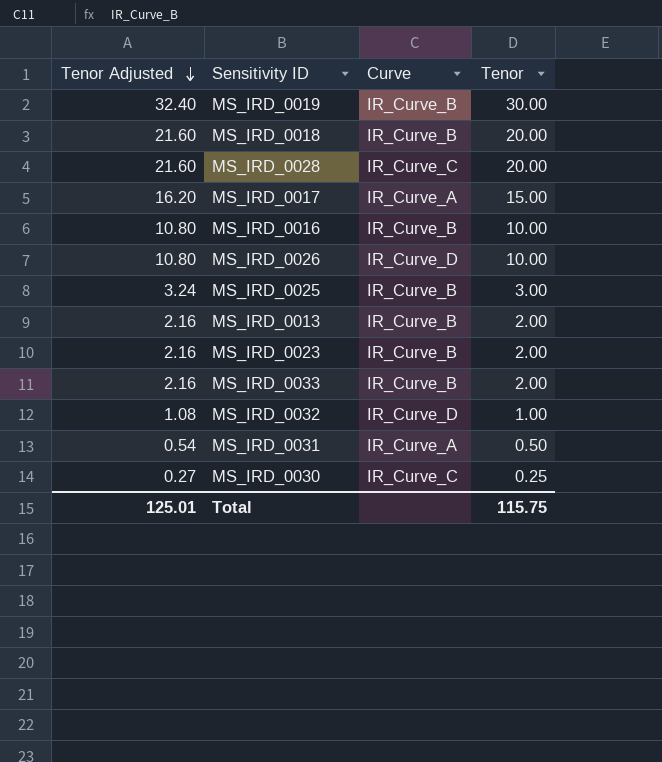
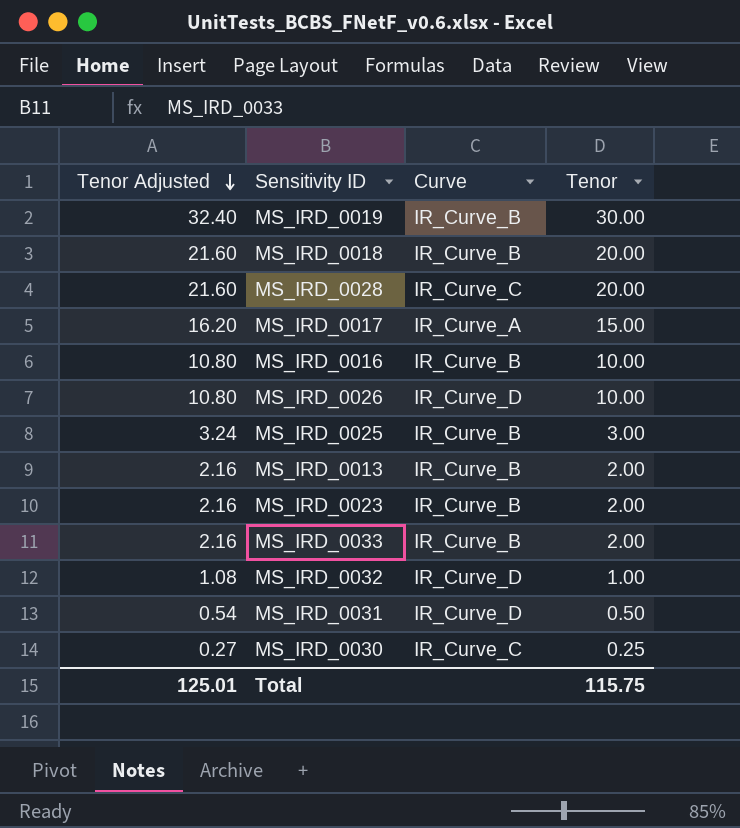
MS_IRD_0031 | Curve: IR_Curve_A -> IR_Curve_D

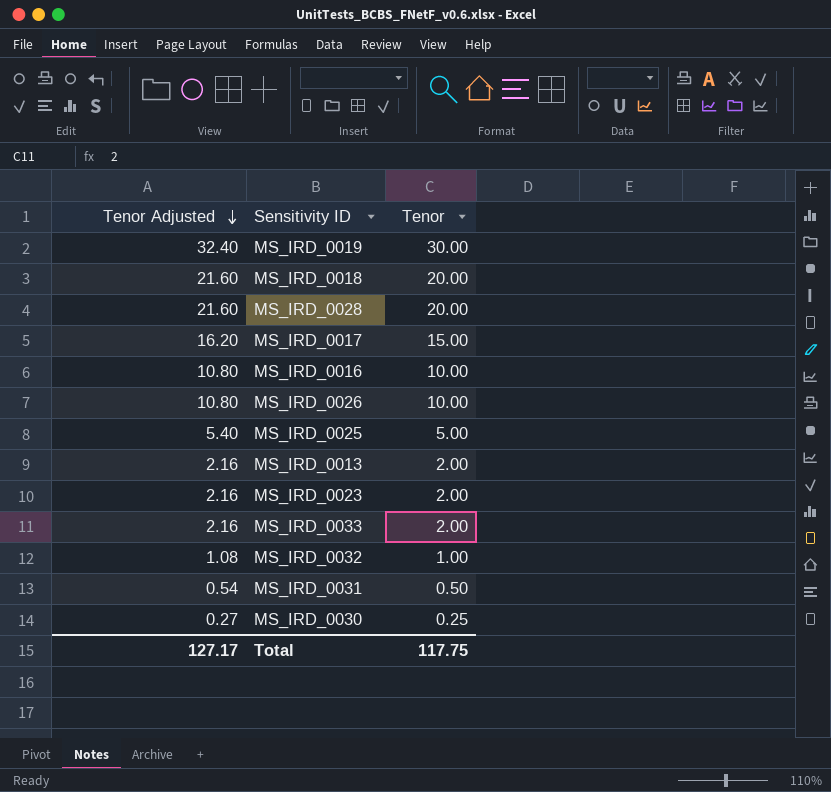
column Curve | position: 3 -> none
MS_IRD_0025 | Tenor Adjusted: 3.24 -> 5.40
MS_IRD_0025 | Tenor: 3.00 -> 5.00
Total | Tenor Adjusted: 125.01 -> 127.17
Total | Tenor: 115.75 -> 117.75

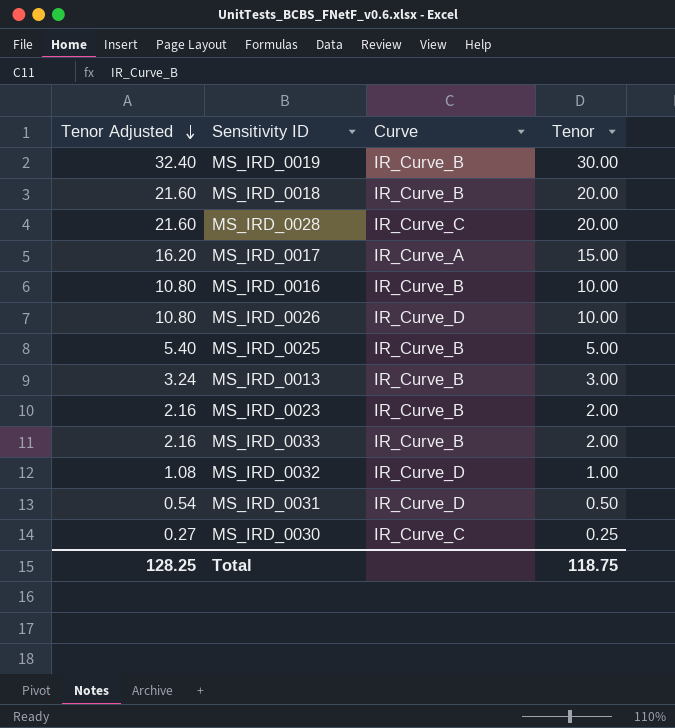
column Curve | position: none -> 3
MS_IRD_0013 | Tenor Adjusted: 2.16 -> 3.24
MS_IRD_0013 | Tenor: 2.00 -> 3.00
Total | Tenor Adjusted: 127.17 -> 128.25
Total | Tenor: 117.75 -> 118.75

